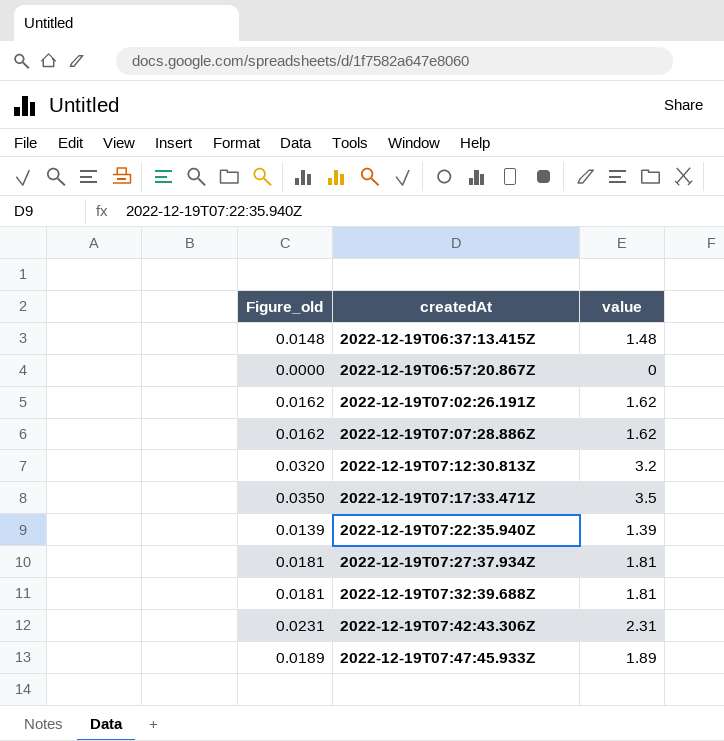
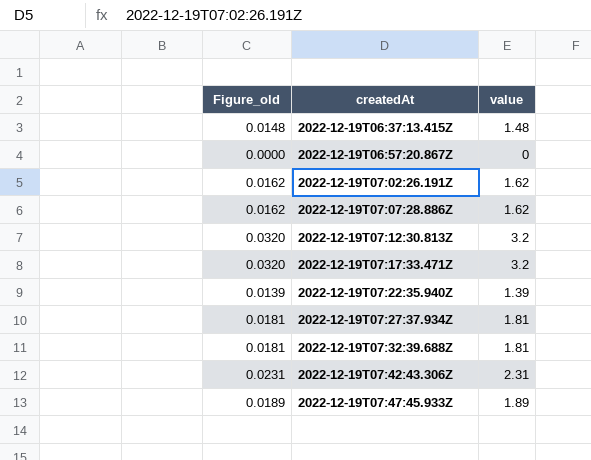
2022-12-19T07:17:33.471Z | Figure_old: 0.0350 -> 0.0320
2022-12-19T07:17:33.471Z | value: 3.5 -> 3.2

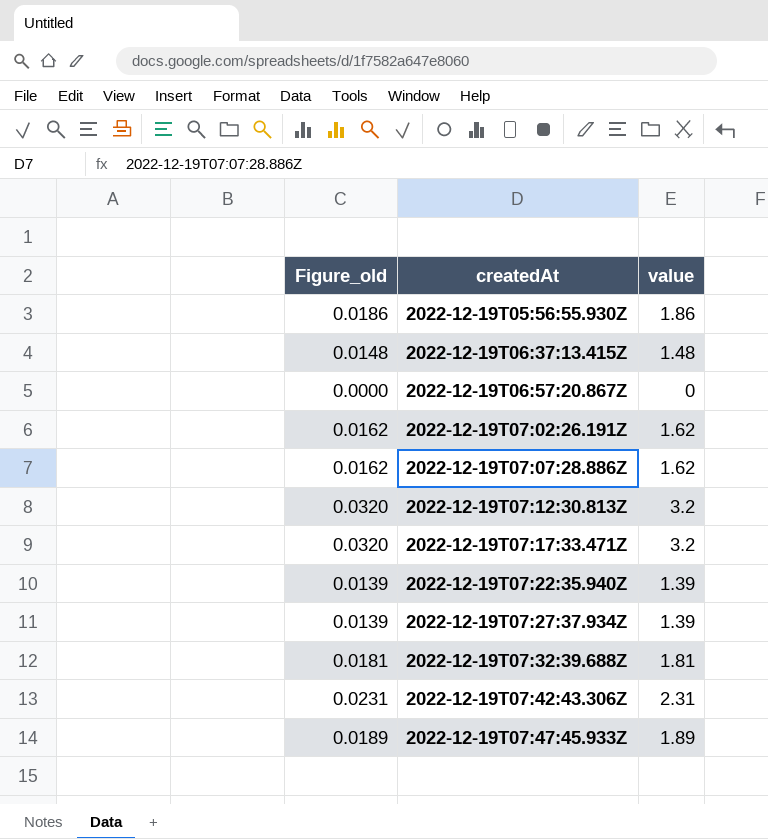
row 2022-12-19T05:56:55.930Z: none -> 0.0186 | 1.86
2022-12-19T07:27:37.934Z | Figure_old: 0.0181 -> 0.0139
2022-12-19T07:27:37.934Z | value: 1.81 -> 1.39

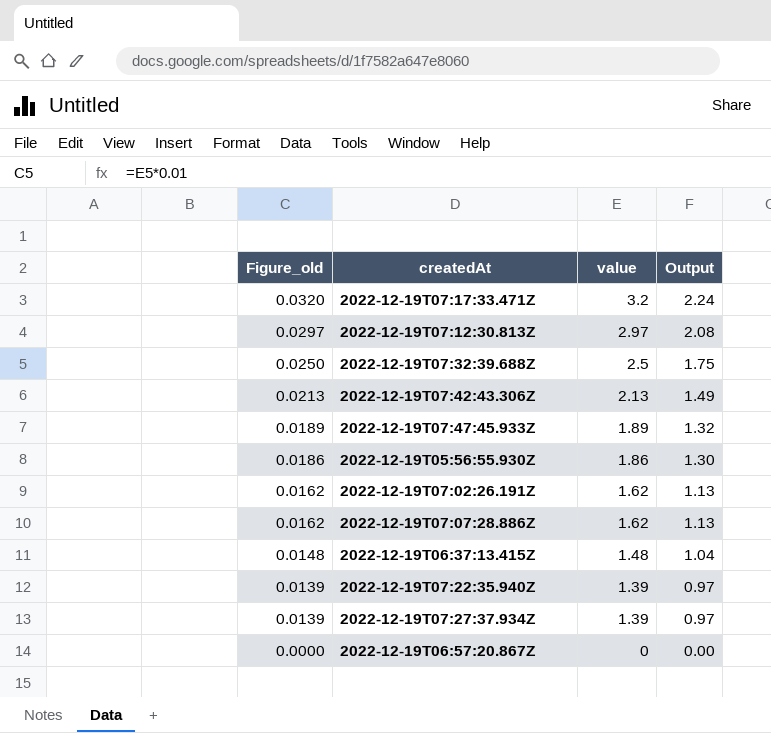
row order: createdAt ascending -> Figure_old descending
column Output | formula: none -> [value] * 0.7
2022-12-19T07:12:30.813Z | Figure_old: 0.0320 -> 0.0297
2022-12-19T07:12:30.813Z | value: 3.2 -> 2.97
2022-12-19T07:32:39.688Z | Figure_old: 0.0181 -> 0.0250
2022-12-19T07:32:39.688Z | value: 1.81 -> 2.5
2022-12-19T07:42:43.306Z | Figure_old: 0.0231 -> 0.0213
2022-12-19T07:42:43.306Z | value: 2.31 -> 2.13

